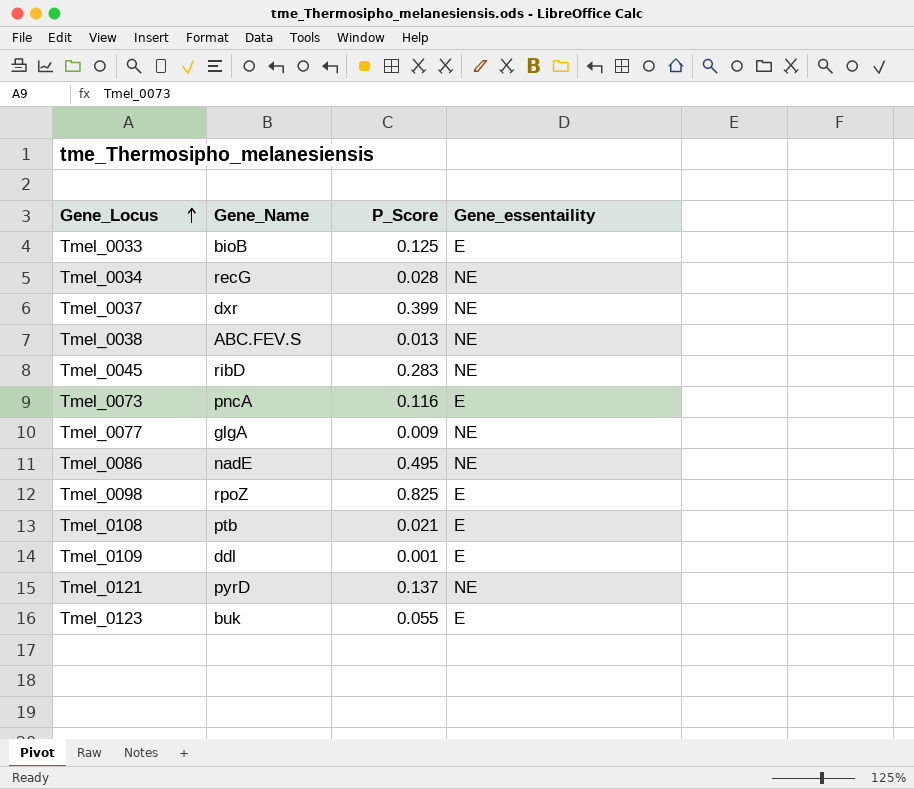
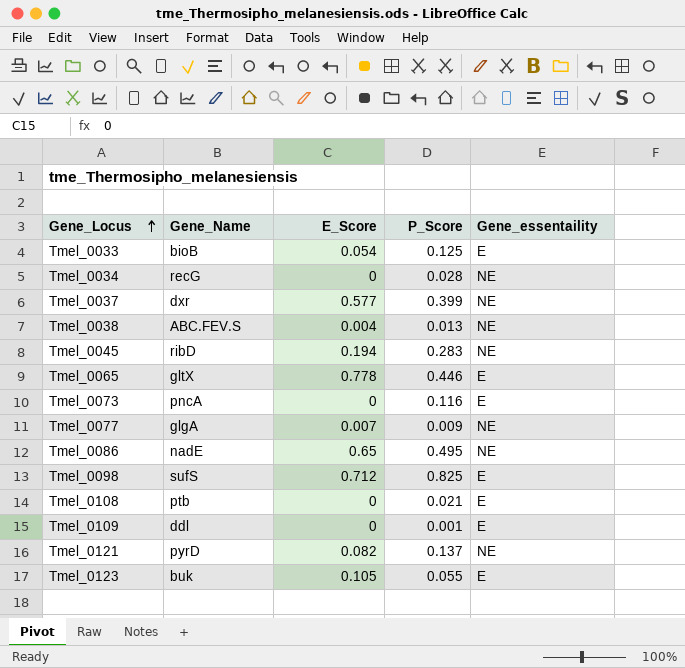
column E_Score | position: none -> 3
row Tmel_0065: none -> gltX | 0.778 | 0.446 | E
Tmel_0098 | Gene_Name: rpoZ -> sufS

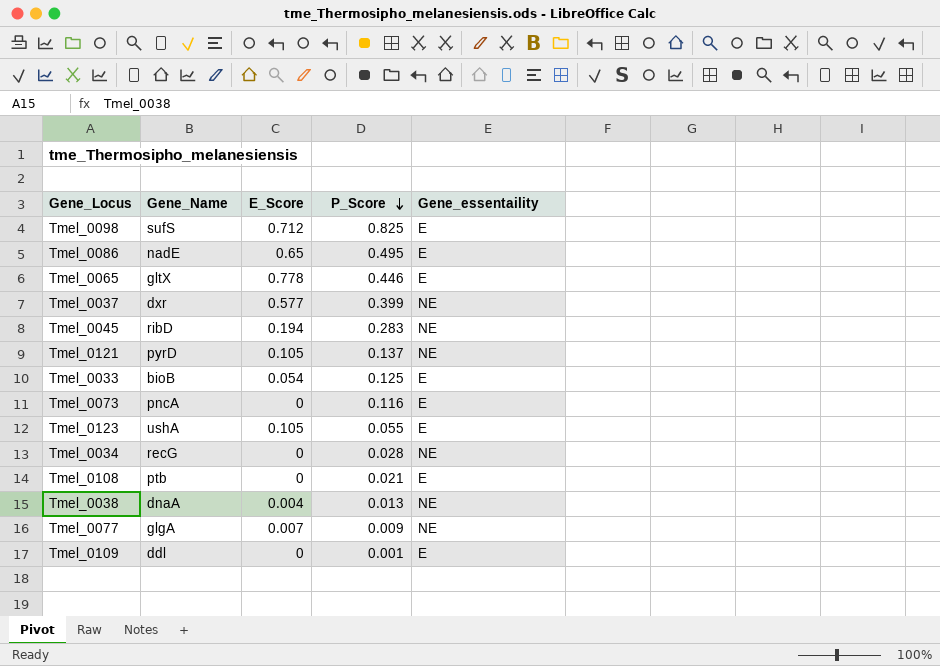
row order: Gene_Locus ascending -> P_Score descending
Tmel_0086 | Gene_essentaility: NE -> E
Tmel_0121 | E_Score: 0.082 -> 0.105
Tmel_0123 | Gene_Name: buk -> ushA
Tmel_0038 | Gene_Name: ABC.FEV.S -> dnaA

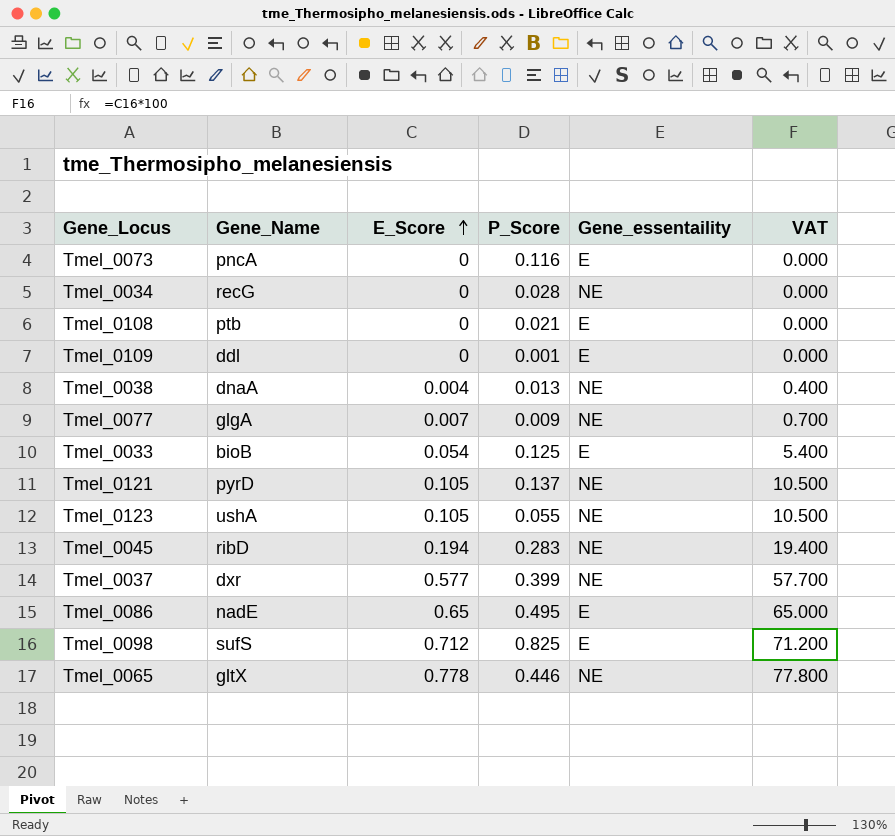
row order: P_Score descending -> E_Score ascending
column VAT | formula: none -> [E_Score] * 100
Tmel_0123 | Gene_essentaility: E -> NE
Tmel_0065 | Gene_essentaility: E -> NE

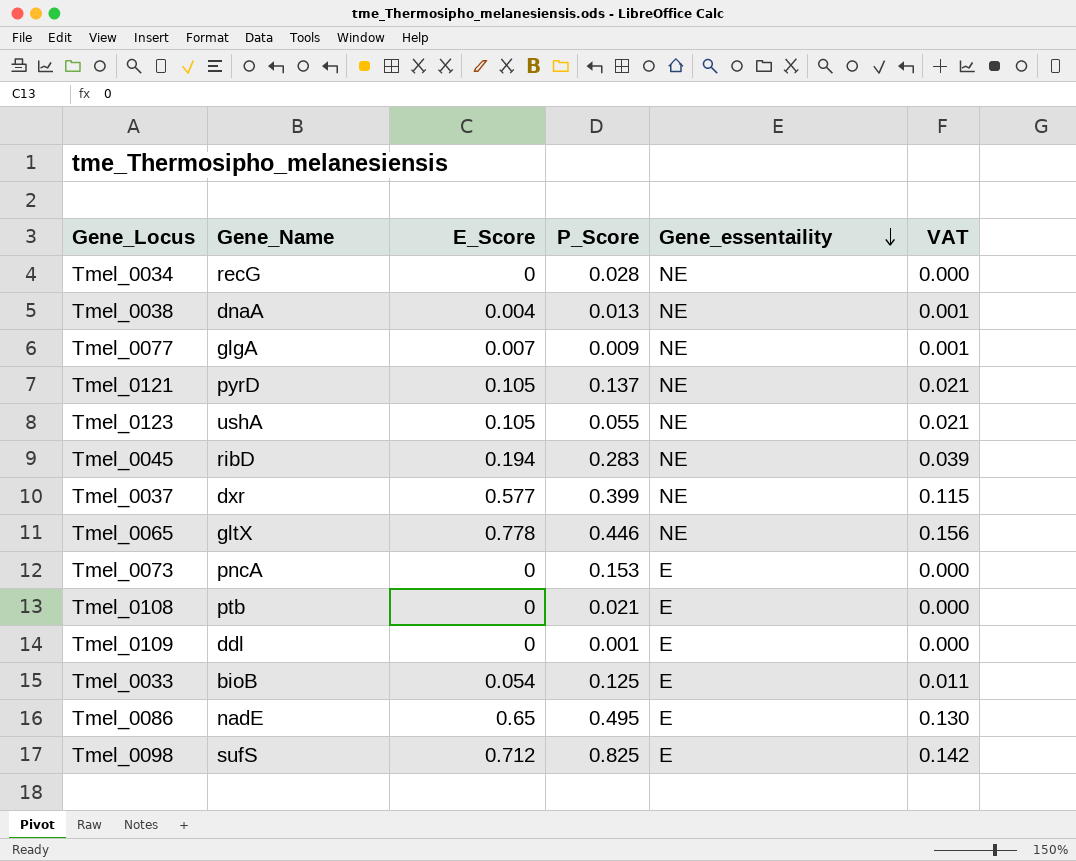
row order: E_Score ascending -> Gene_essentaility descending
column VAT | formula: [E_Score] * 100 -> [E_Score] * 0.2
Tmel_0073 | P_Score: 0.116 -> 0.153

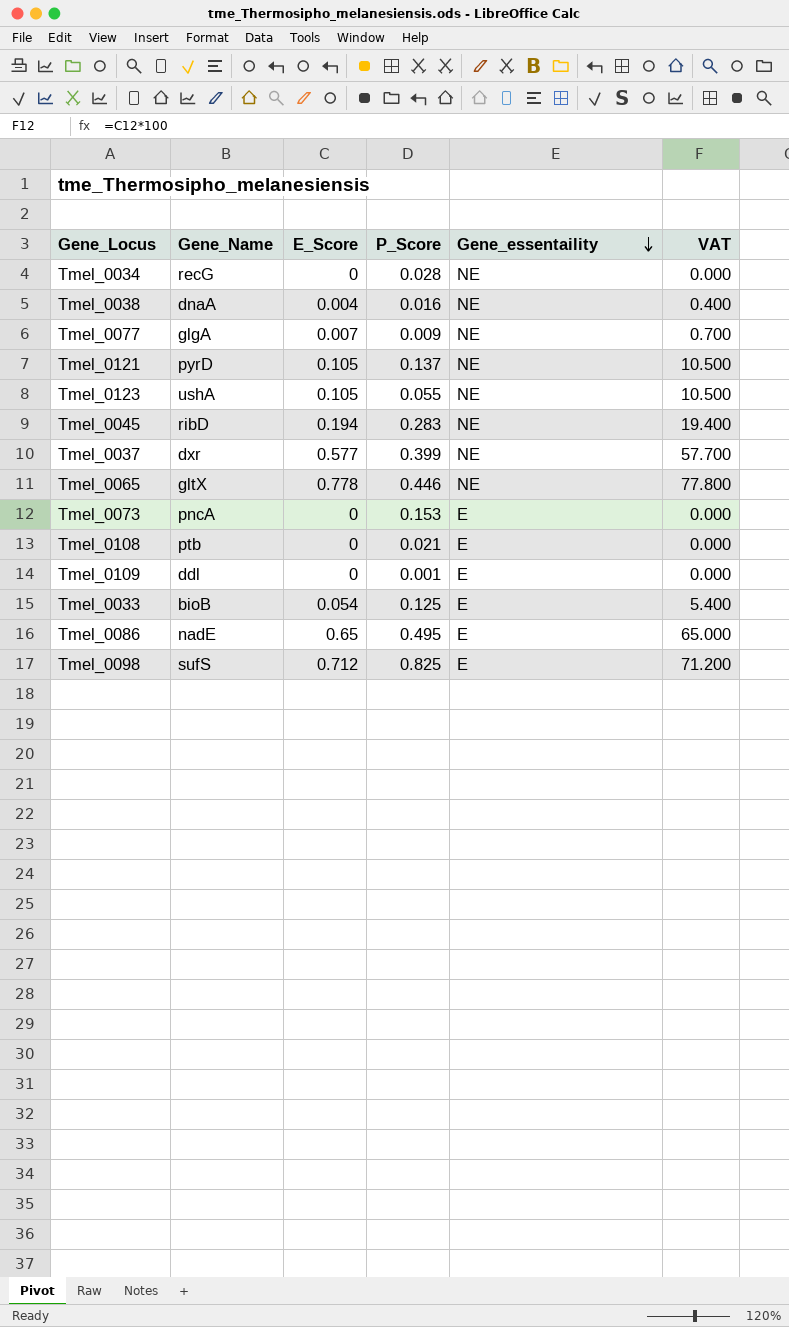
column VAT | formula: [E_Score] * 0.2 -> [E_Score] * 100
Tmel_0038 | P_Score: 0.013 -> 0.016

